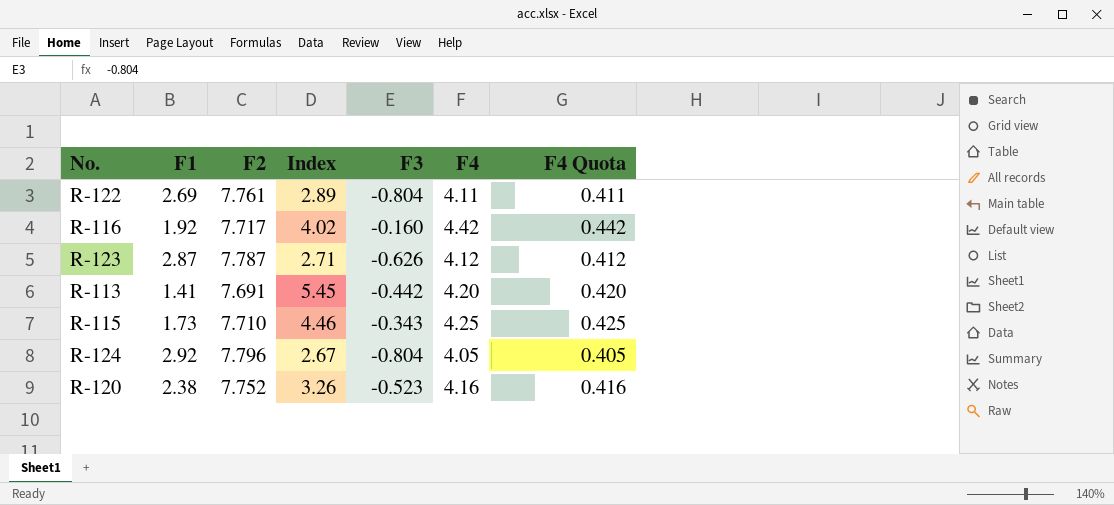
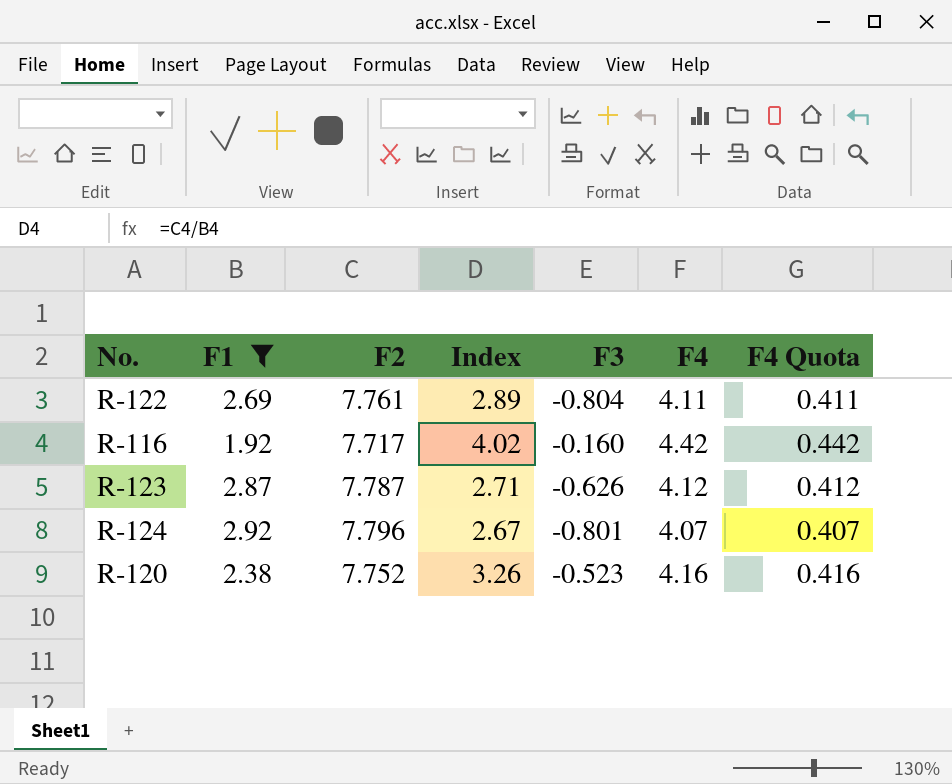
filter: none -> F1 >= 1.92
R-124 | F3: -0.804 -> -0.801
R-124 | F4: 4.05 -> 4.07
R-124 | F4 Quota: 0.405 -> 0.407

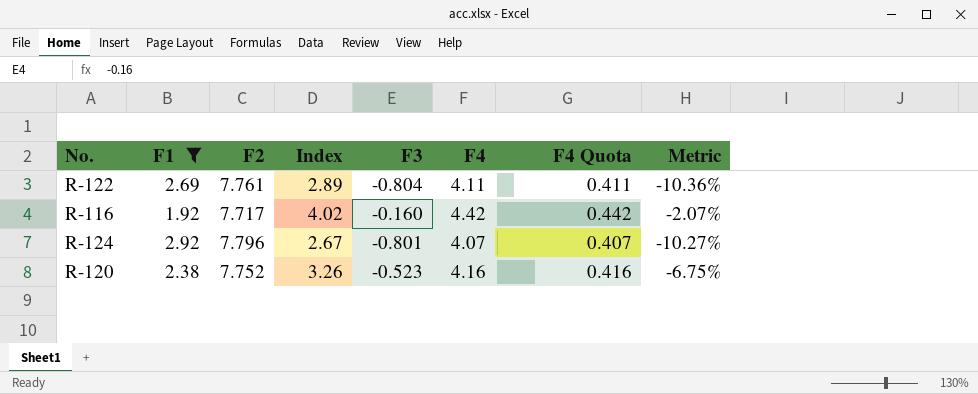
column Metric | formula: none -> [F3] / [F2]
row R-123: 2.87 | 7.787 | 2.71 | -0.626 | 4.12 | 0.412 -> none

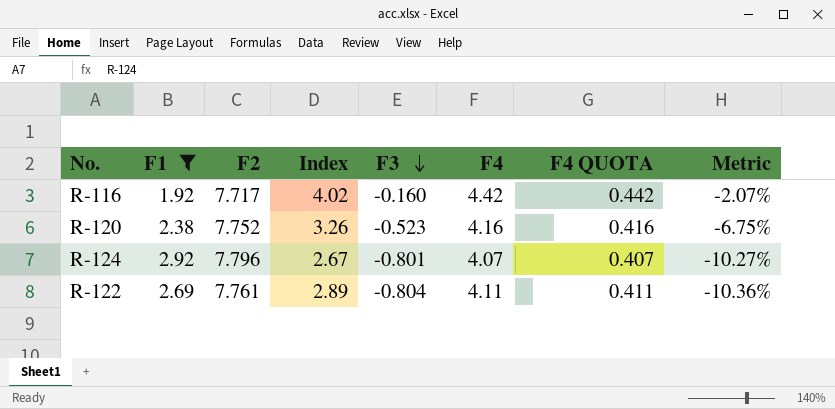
row order: none -> F3 descending
column name: F4 Quota -> F4 QUOTA

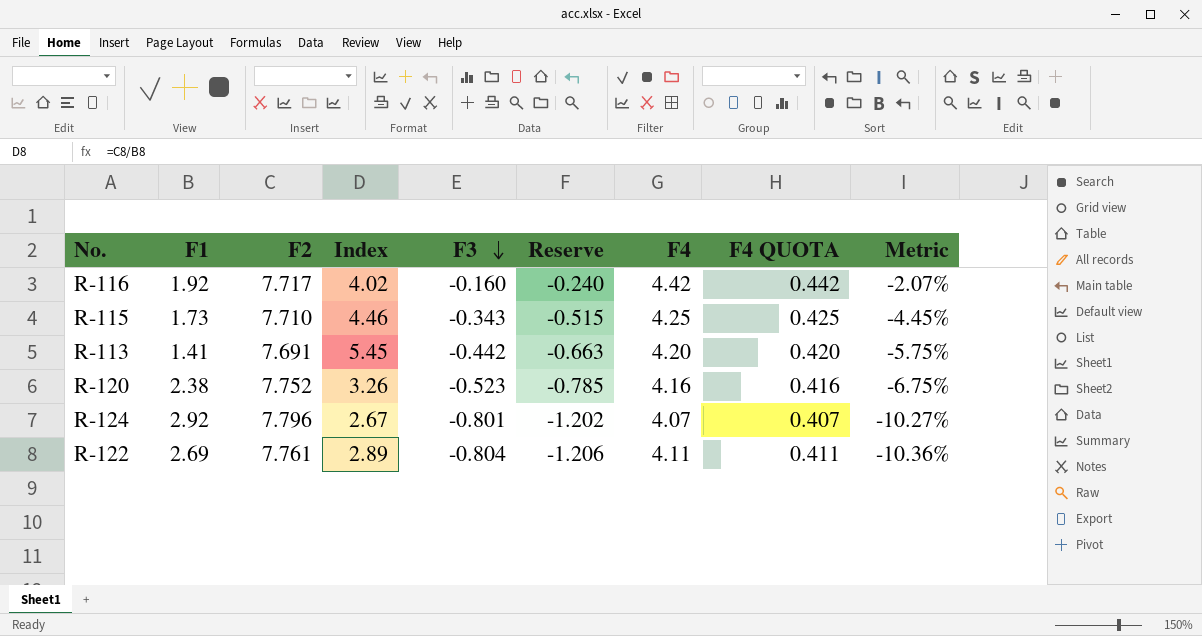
filter: F1 >= 1.92 -> none
column Reserve | formula: none -> [F3] * 1.5

